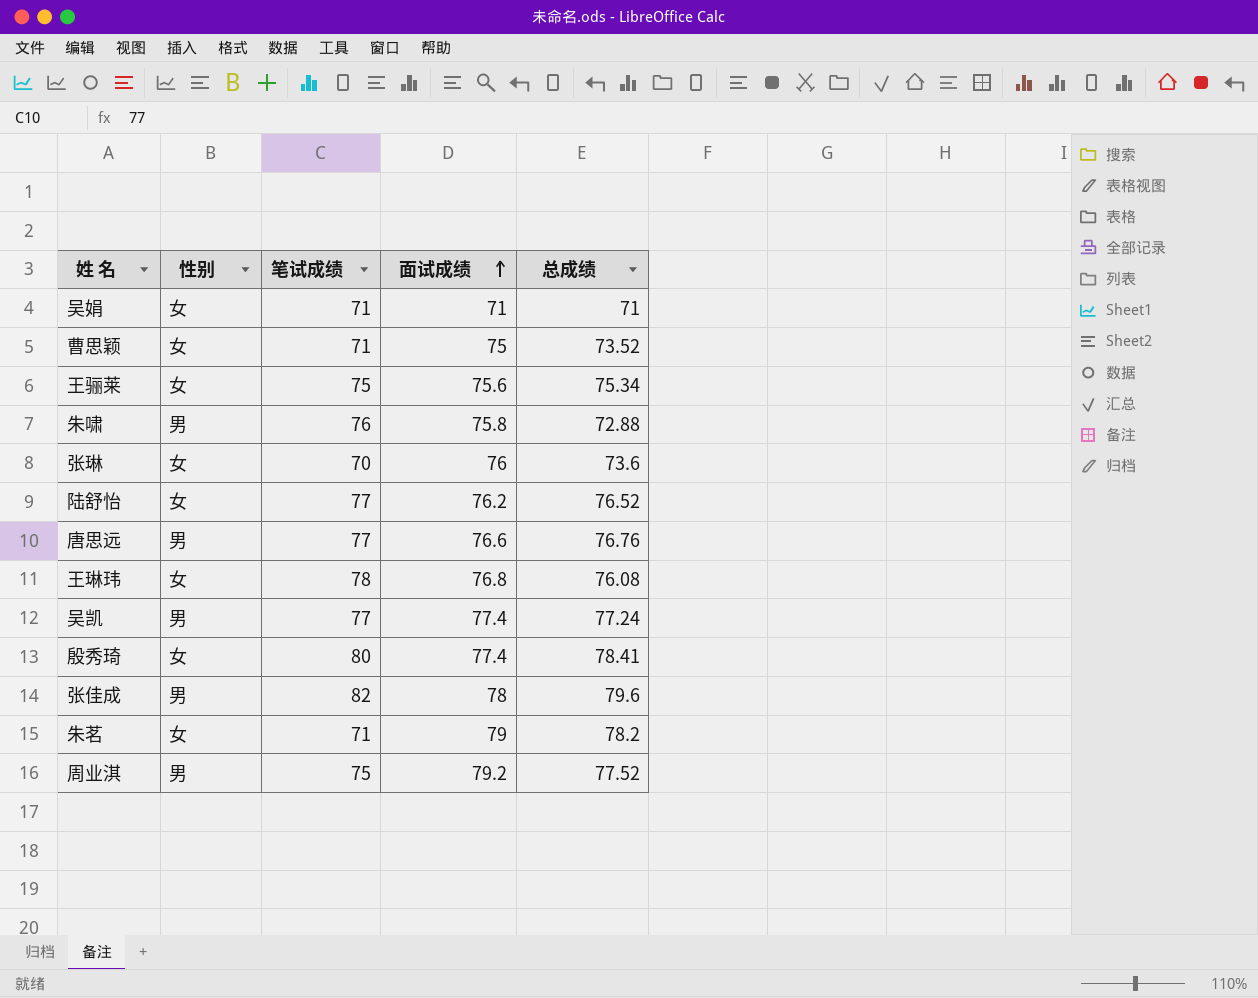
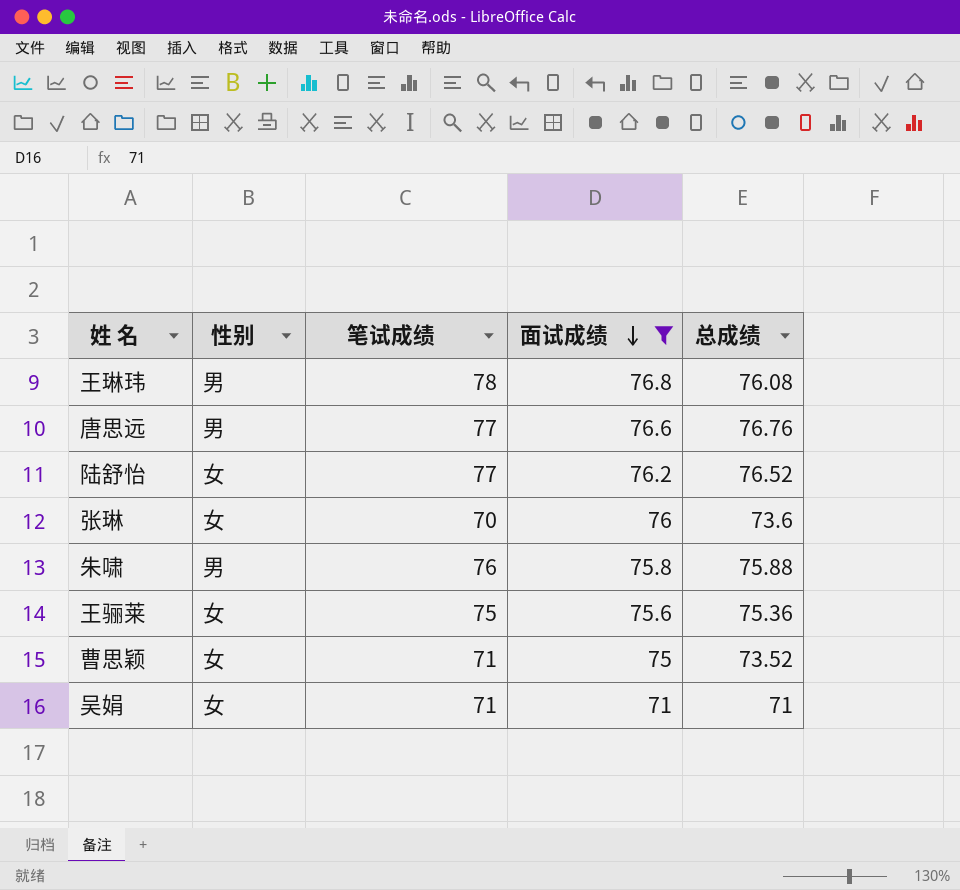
filter: none -> 面试成绩 <= 76.8
row order: 面试成绩 ascending -> 面试成绩 descending
王琳玮 | 性别: 女 -> 男
朱啸 | 总成绩: 72.88 -> 75.88
王骊莱 | 总成绩: 75.34 -> 75.36

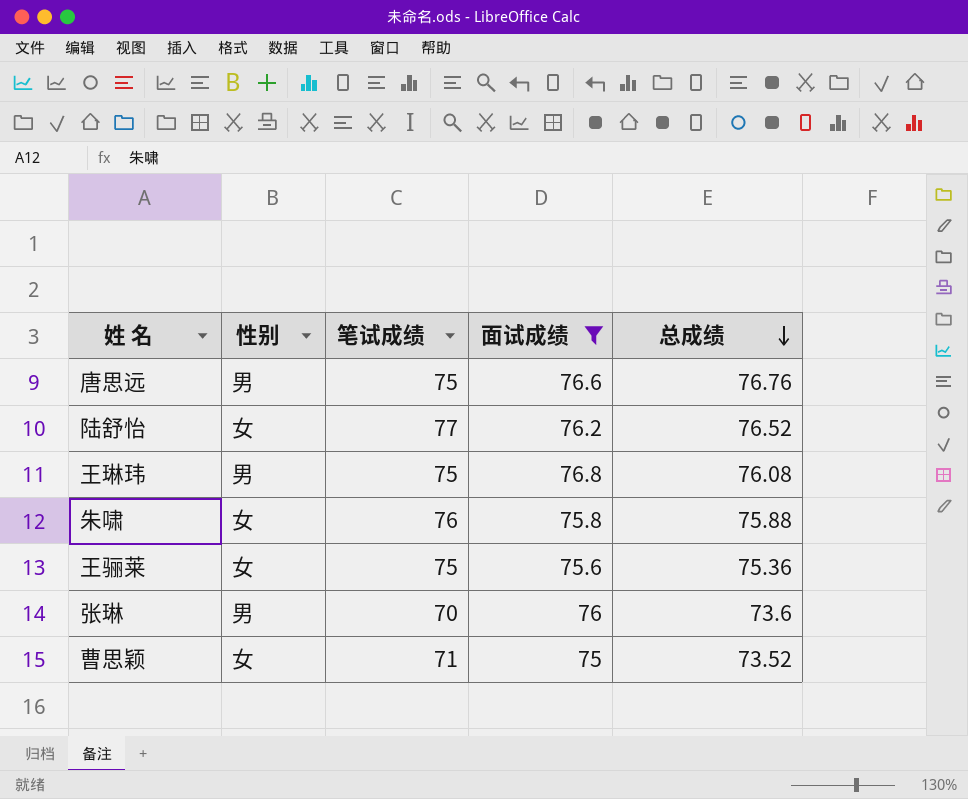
row order: 面试成绩 descending -> 总成绩 descending
row 吴娟: 女 | 71 | 71 | 71 -> none
唐思远 | 笔试成绩: 77 -> 75
王琳玮 | 笔试成绩: 78 -> 75
朱啸 | 性别: 男 -> 女
张琳 | 性别: 女 -> 男

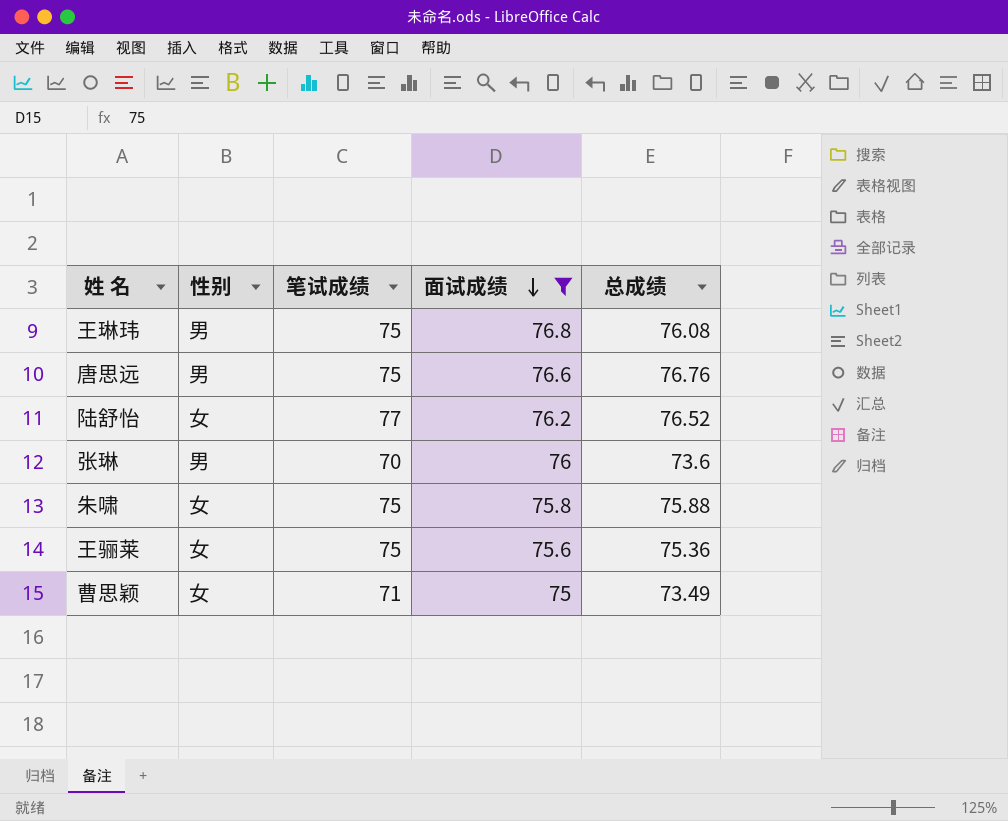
row order: 总成绩 descending -> 面试成绩 descending
朱啸 | 笔试成绩: 76 -> 75
曹思颖 | 总成绩: 73.52 -> 73.49

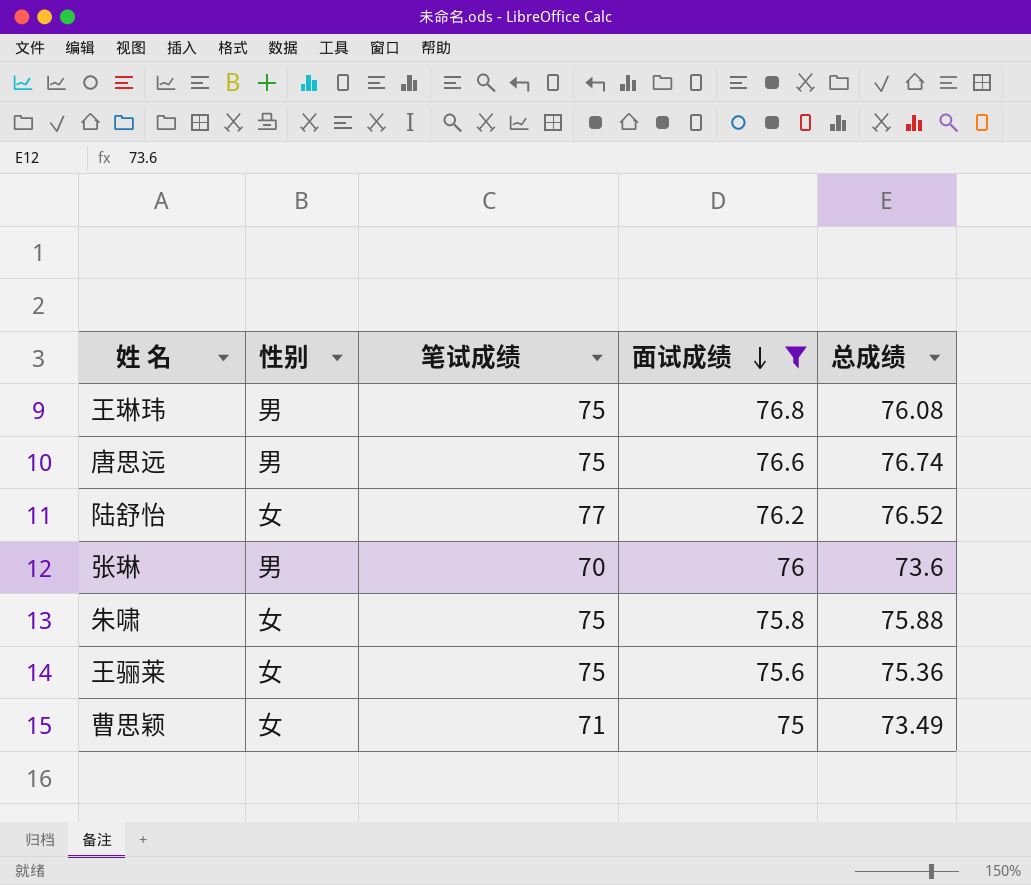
唐思远 | 总成绩: 76.76 -> 76.74

